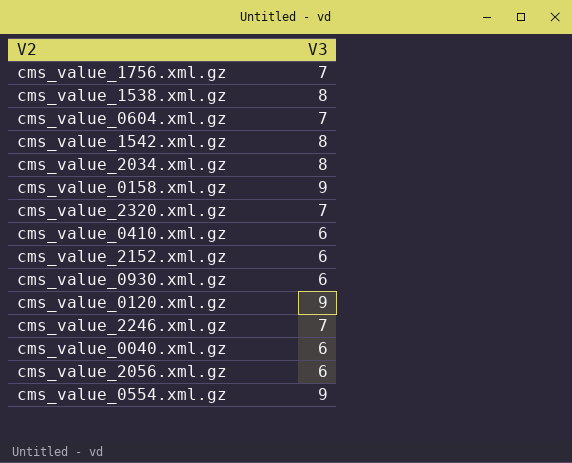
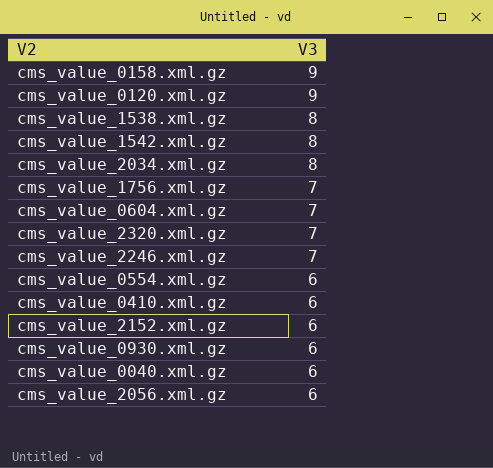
row order: none -> V3 descending
cms_value_0554.xml.gz | V3: 9 -> 6

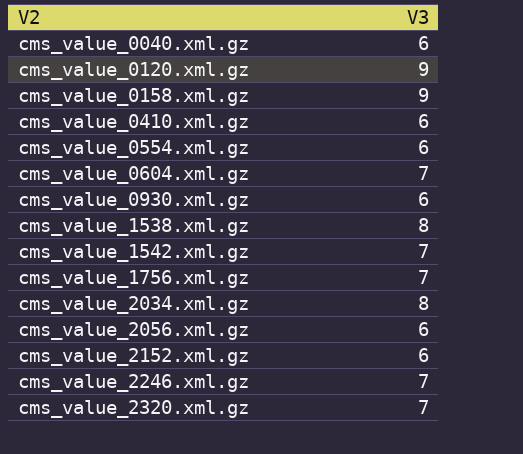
row order: V3 descending -> V2 ascending
cms_value_1542.xml.gz | V3: 8 -> 7

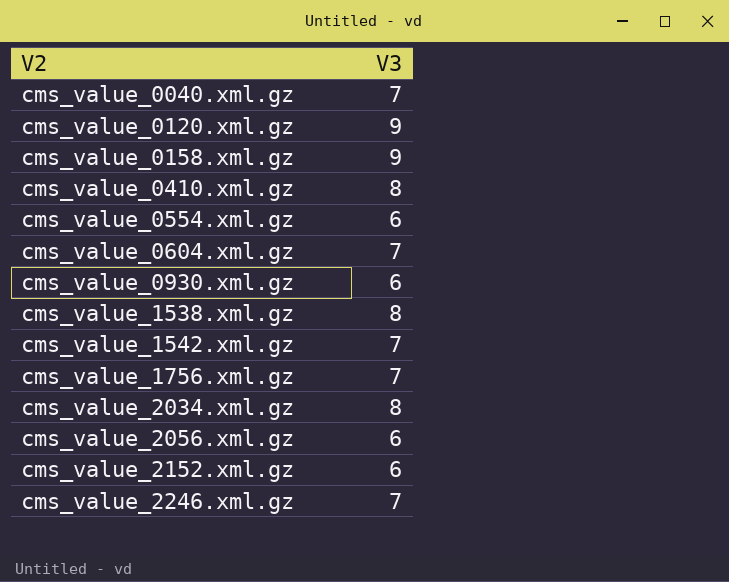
row cms_value_2320.xml.gz: 7 -> none
cms_value_0040.xml.gz | V3: 6 -> 7
cms_value_0410.xml.gz | V3: 6 -> 8

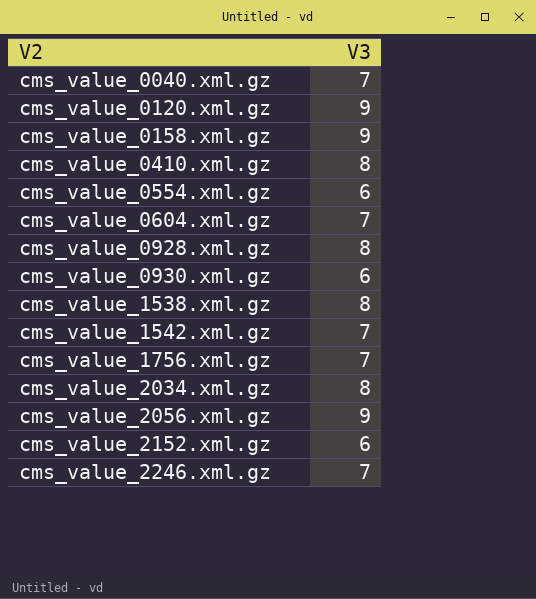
row cms_value_0928.xml.gz: none -> 8
cms_value_2056.xml.gz | V3: 6 -> 9

